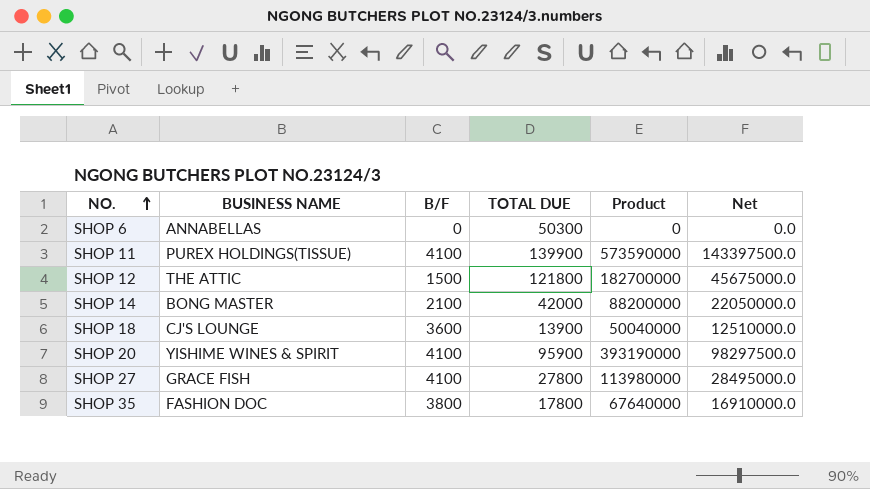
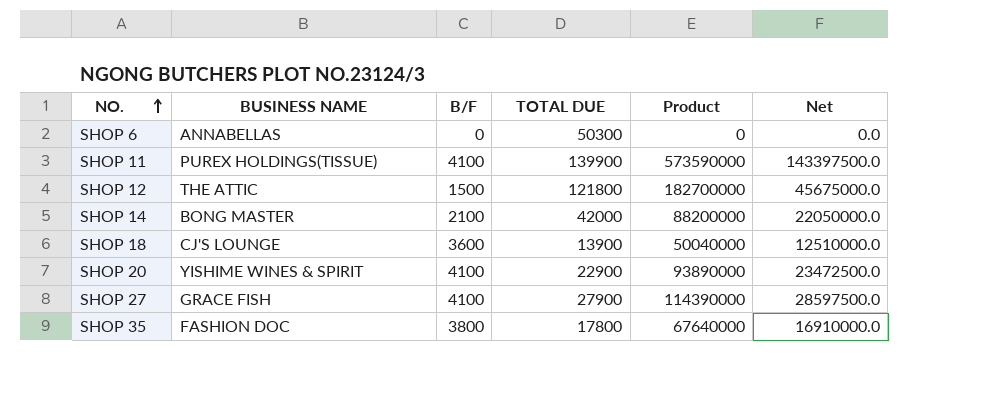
SHOP 20 | TOTAL DUE: 95900 -> 22900
SHOP 20 | Product: 393190000 -> 93890000
SHOP 20 | Net: 98297500.0 -> 23472500.0
SHOP 27 | TOTAL DUE: 27800 -> 27900
SHOP 27 | Product: 113980000 -> 114390000
SHOP 27 | Net: 28495000.0 -> 28597500.0

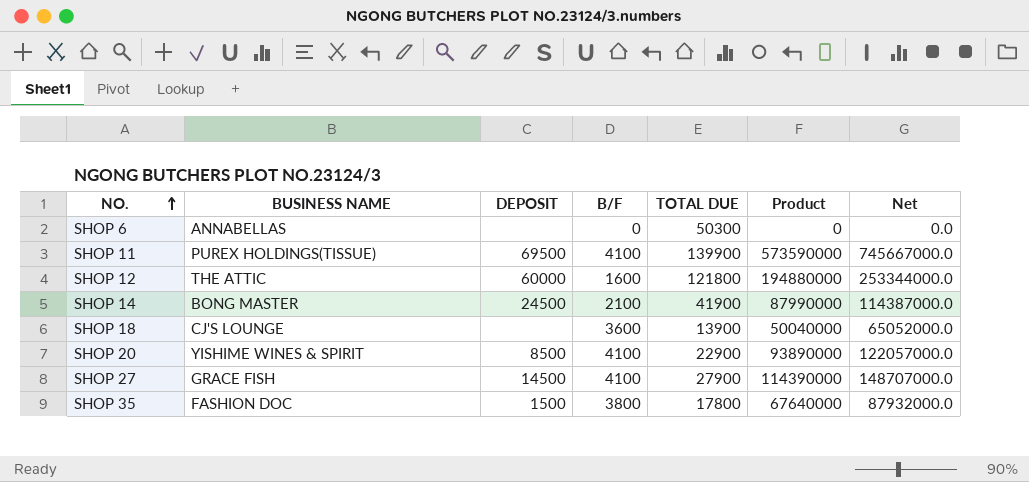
column DEPOSIT | position: none -> 3
column Net | formula: [Product] * 0.25 -> [Product] * 1.3
SHOP 12 | B/F: 1500 -> 1600
SHOP 12 | Product: 182700000 -> 194880000
SHOP 14 | TOTAL DUE: 42000 -> 41900
SHOP 14 | Product: 88200000 -> 87990000

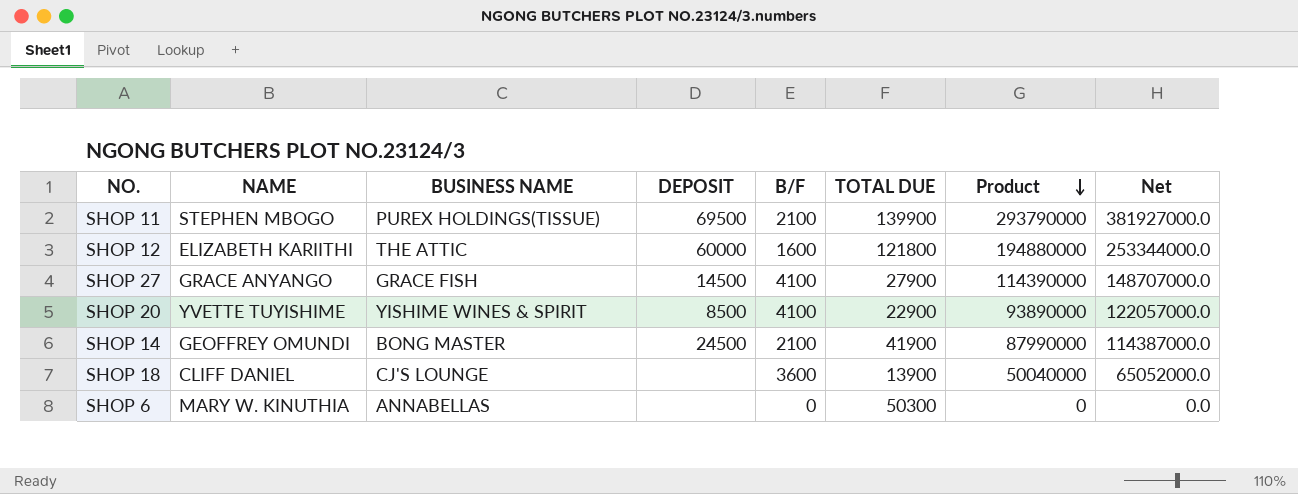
row order: NO. ascending -> Product descending
column NAME | position: none -> 2
row SHOP 35: FASHION DOC | 1500 | 3800 | 17800 | 67640000 | 87932000.0 -> none
SHOP 11 | B/F: 4100 -> 2100
SHOP 11 | Product: 573590000 -> 293790000
SHOP 11 | Net: 745667000.0 -> 381927000.0

